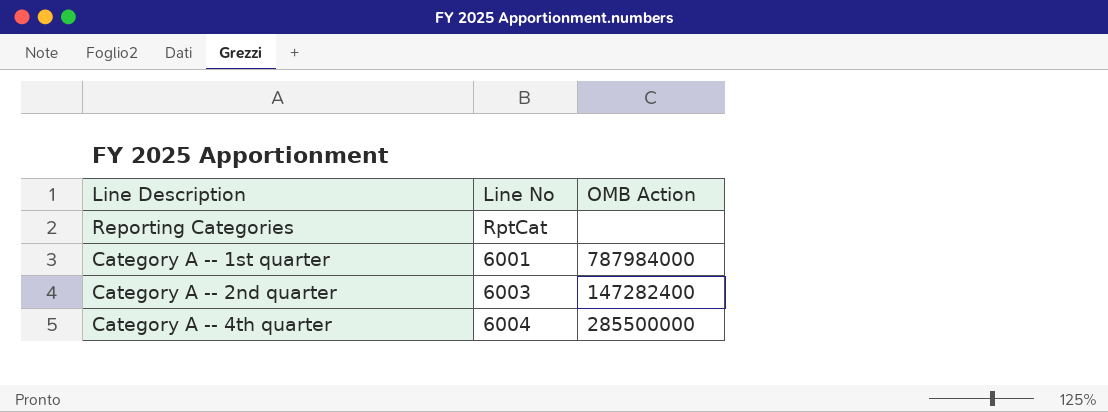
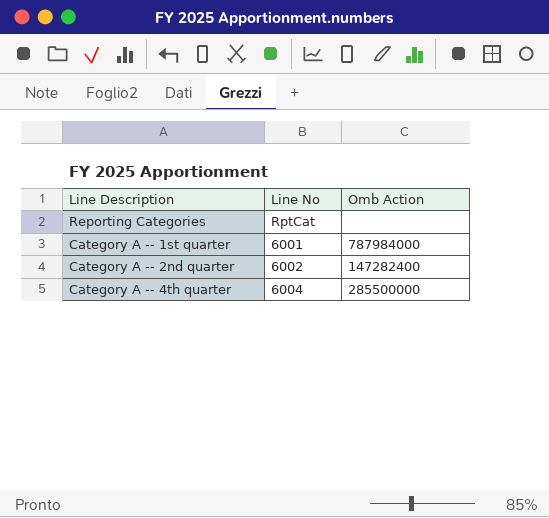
column name: OMB Action -> Omb Action
Category A -- 2nd quarter | Line No: 6003 -> 6002

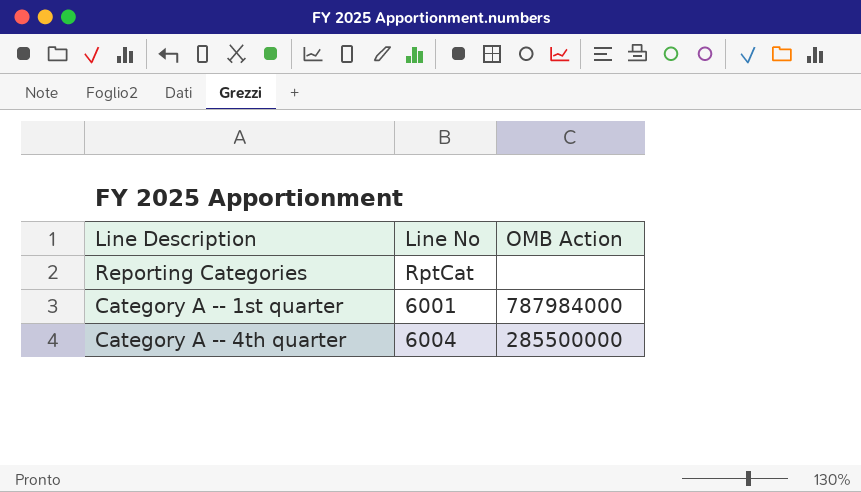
column name: Omb Action -> OMB Action
row Category A -- 2nd quarter: 6002 | 147282400 -> none

